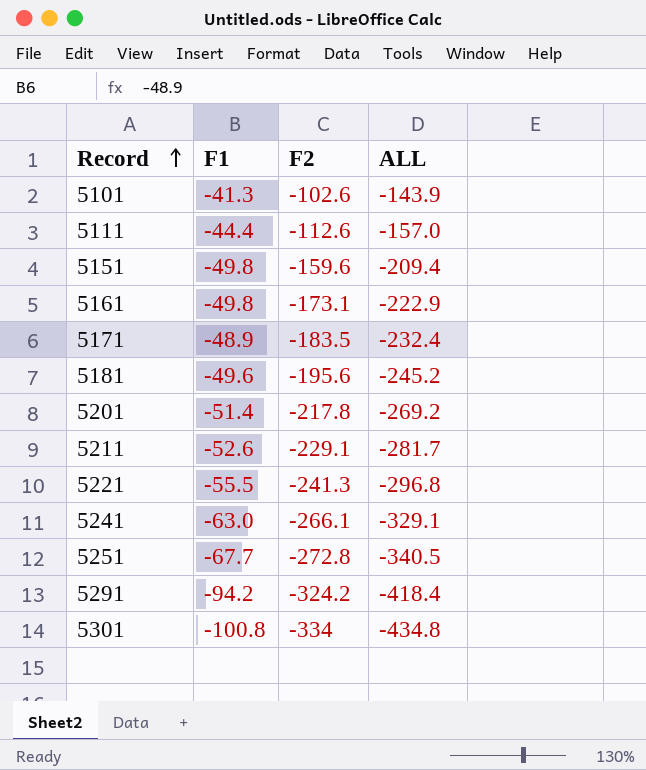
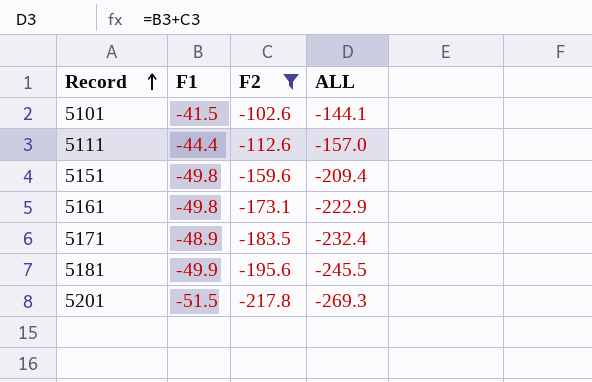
filter: none -> F2 >= -217.8
5101 | F1: -41.3 -> -41.5
5101 | ALL: -143.9 -> -144.1
5181 | F1: -49.6 -> -49.9
5181 | ALL: -245.2 -> -245.5
5201 | F1: -51.4 -> -51.5
5201 | ALL: -269.2 -> -269.3

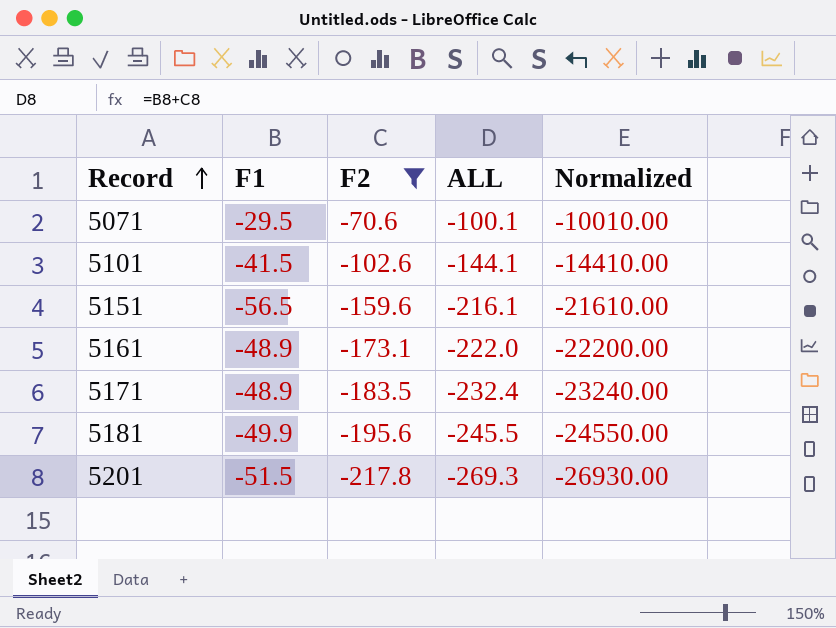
column Normalized | formula: none -> [ALL] * 100
row 5111: -44.4 | -112.6 | -157.0 -> none
row 5071: none -> -29.5 | -70.6 | -100.1 | -10010.00
5151 | F1: -49.8 -> -56.5
5151 | ALL: -209.4 -> -216.1
5161 | F1: -49.8 -> -48.9
5161 | ALL: -222.9 -> -222.0

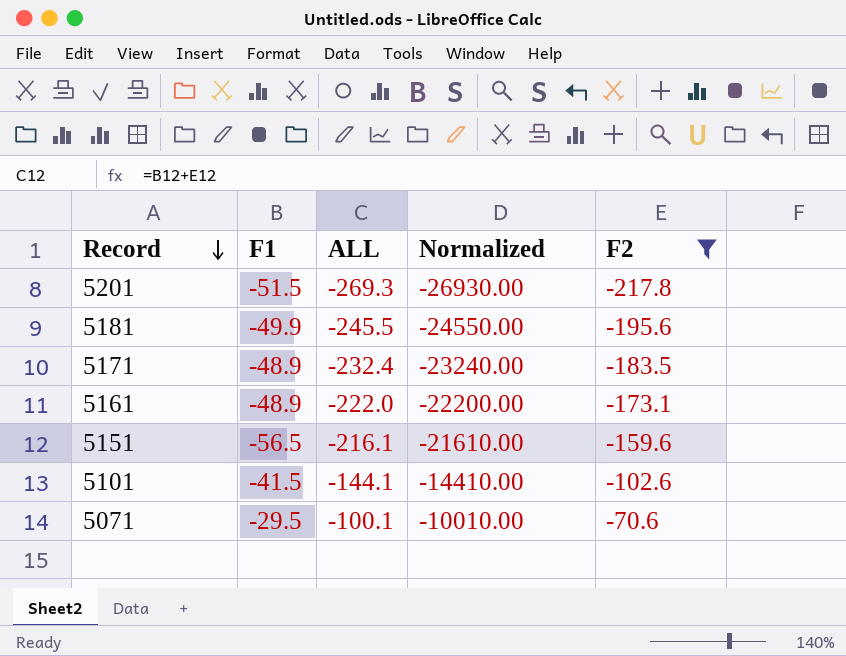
row order: Record ascending -> Record descending
column F2 | position: 3 -> 5

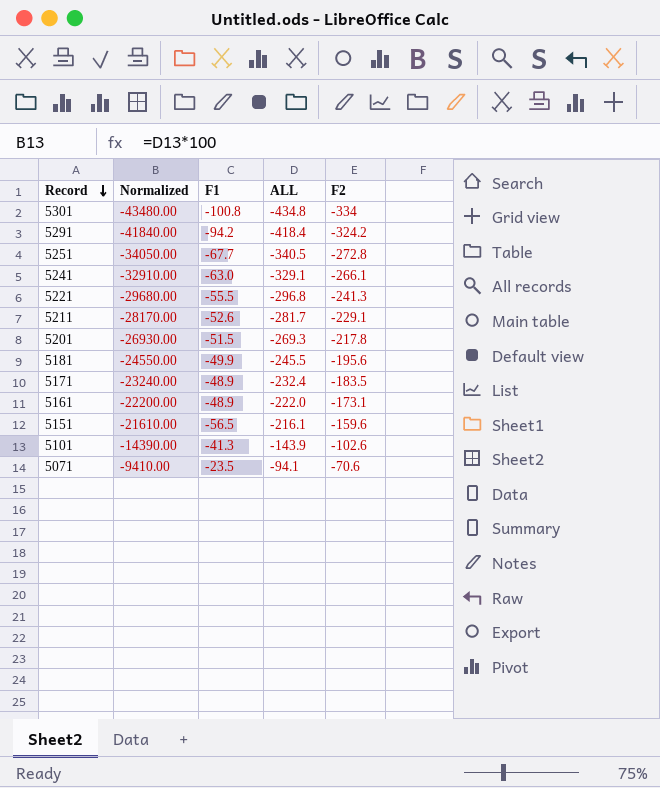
filter: F2 >= -217.8 -> none
column Normalized | position: 4 -> 2
5101 | Normalized: -14410.00 -> -14390.00
5101 | F1: -41.5 -> -41.3
5101 | ALL: -144.1 -> -143.9
5071 | Normalized: -10010.00 -> -9410.00
5071 | F1: -29.5 -> -23.5
5071 | ALL: -100.1 -> -94.1

